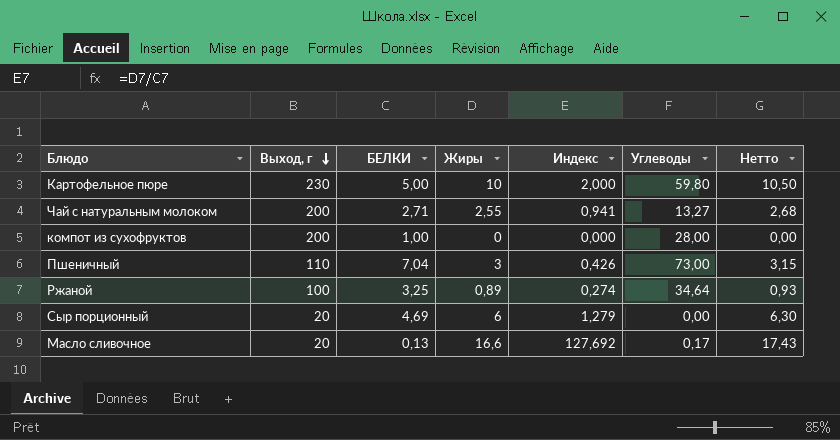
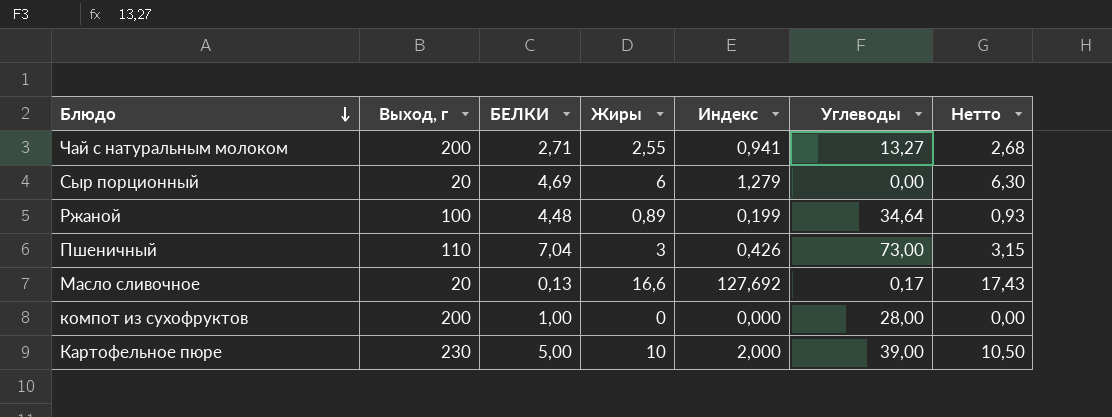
row order: Выход, г descending -> Блюдо descending
Ржаной | БЕЛКИ: 3,25 -> 4,48
Ржаной | Индекс: 0,274 -> 0,199
Картофельное пюре | Углеводы: 59,80 -> 39,00

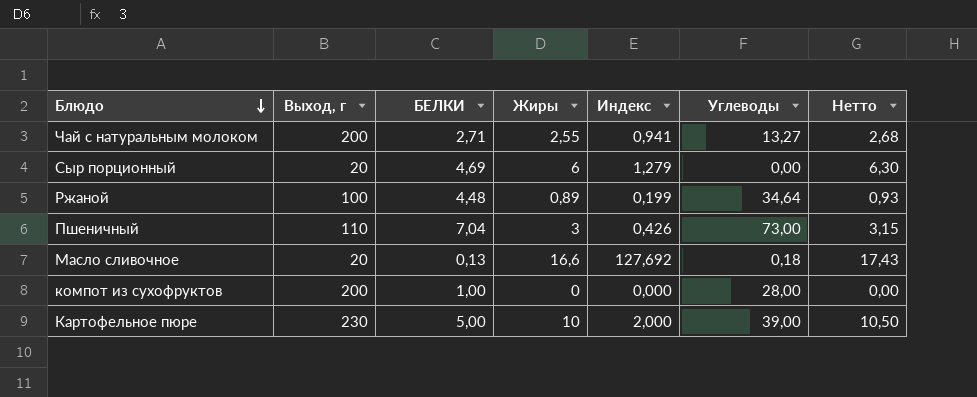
Масло сливочное | Углеводы: 0,17 -> 0,18

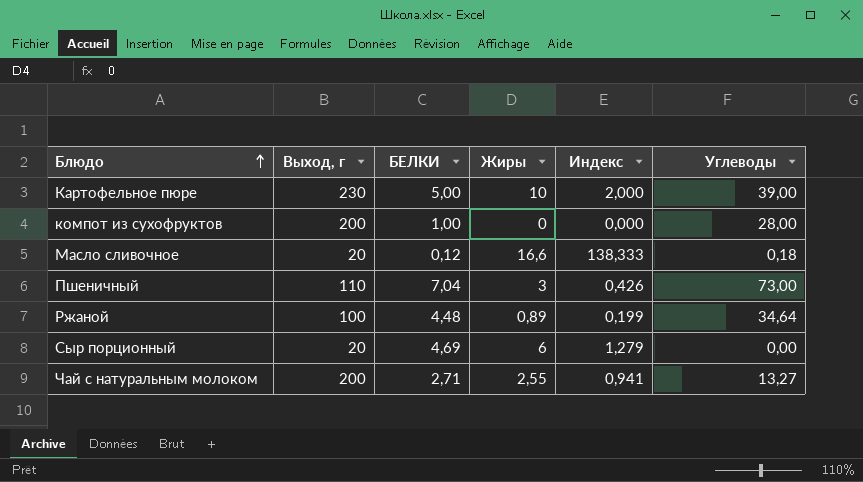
row order: Блюдо descending -> Блюдо ascending
column Нетто | formula: [Жиры] * 1,05 -> none
Масло сливочное | БЕЛКИ: 0,13 -> 0,12
Масло сливочное | Индекс: 127,692 -> 138,333

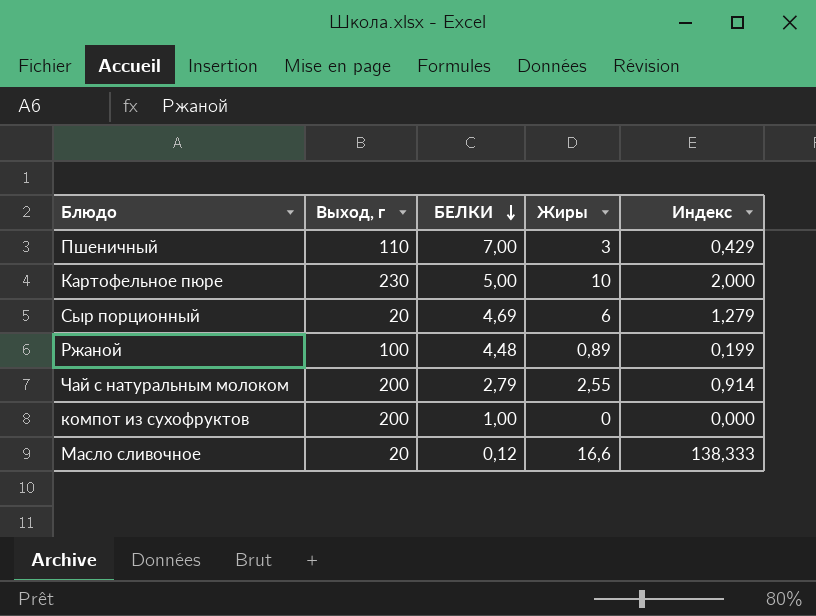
row order: Блюдо ascending -> БЕЛКИ descending
column Углеводы | position: 6 -> none
Пшеничный | БЕЛКИ: 7,04 -> 7,00
Пшеничный | Индекс: 0,426 -> 0,429
Чай с натуральным молоком | БЕЛКИ: 2,71 -> 2,79
Чай с натуральным молоком | Индекс: 0,941 -> 0,914

